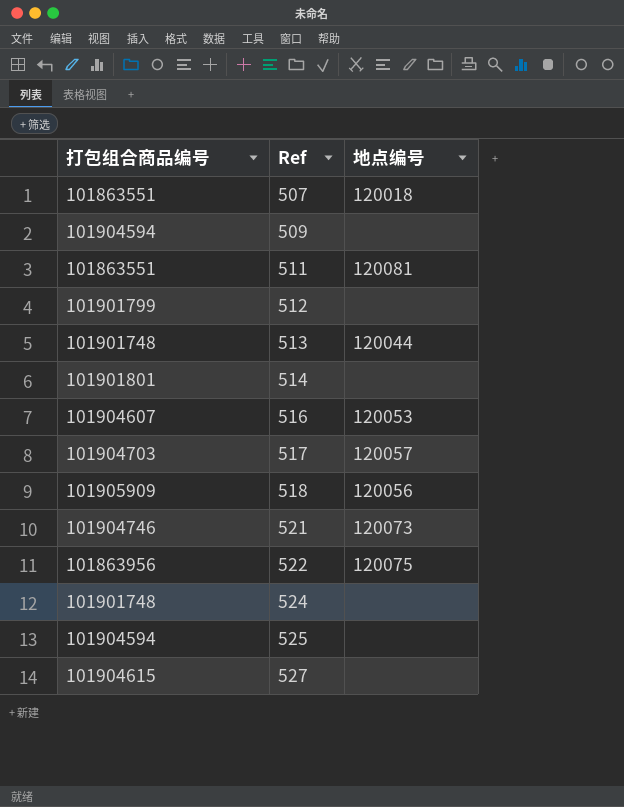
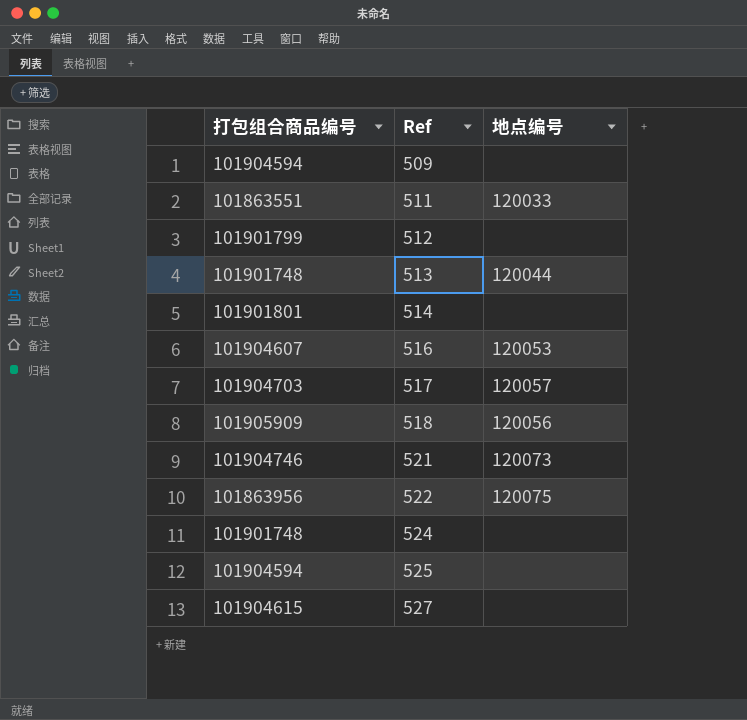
row 507: 101863551 | 120018 -> none
511 | 地点编号: 120081 -> 120033

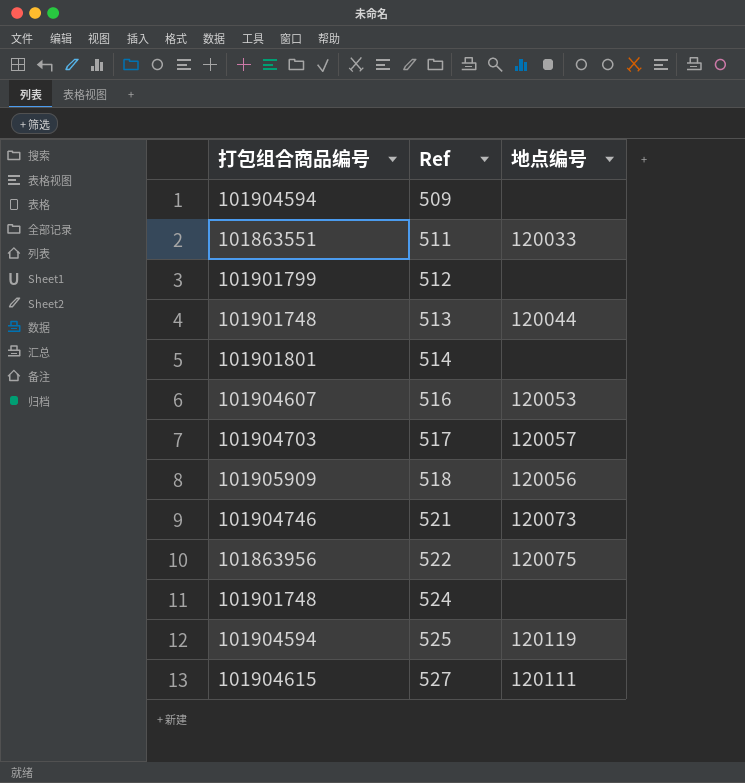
525 | 地点编号: none -> 120119
527 | 地点编号: none -> 120111

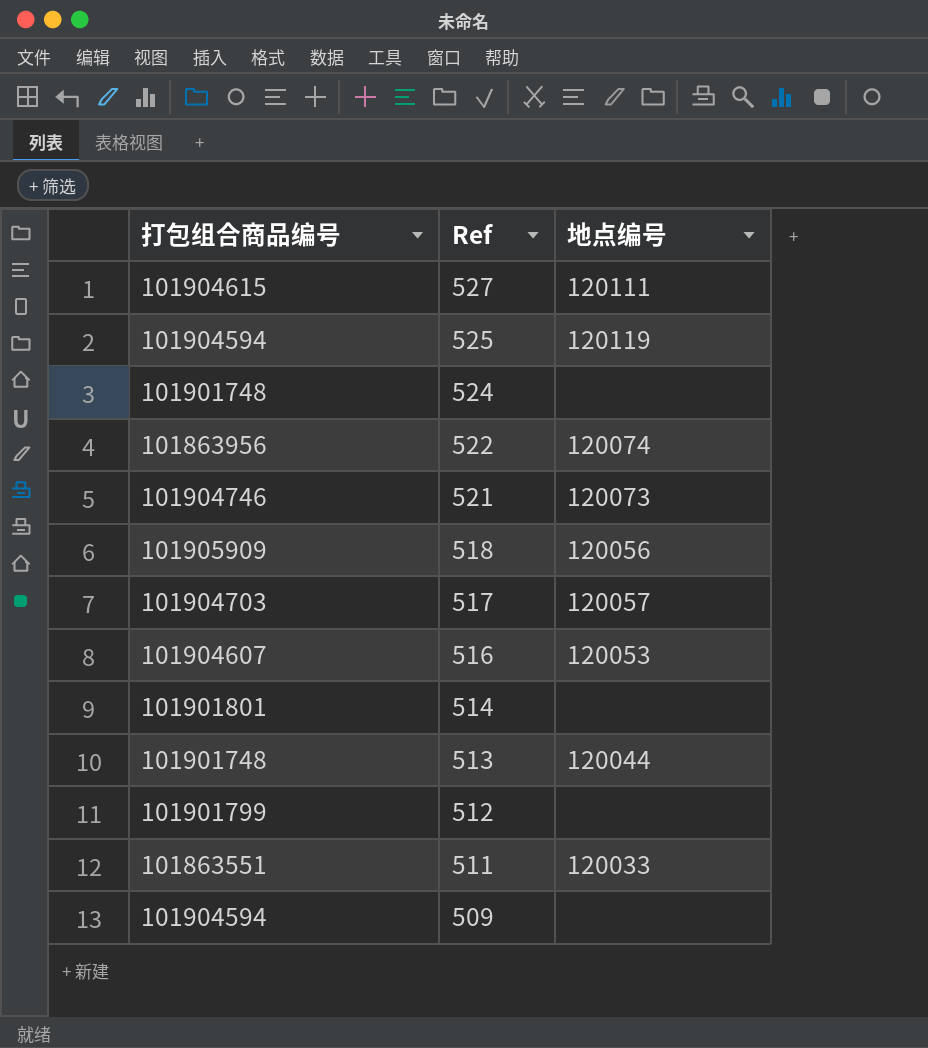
row order: Ref ascending -> Ref descending
522 | 地点编号: 120075 -> 120074

